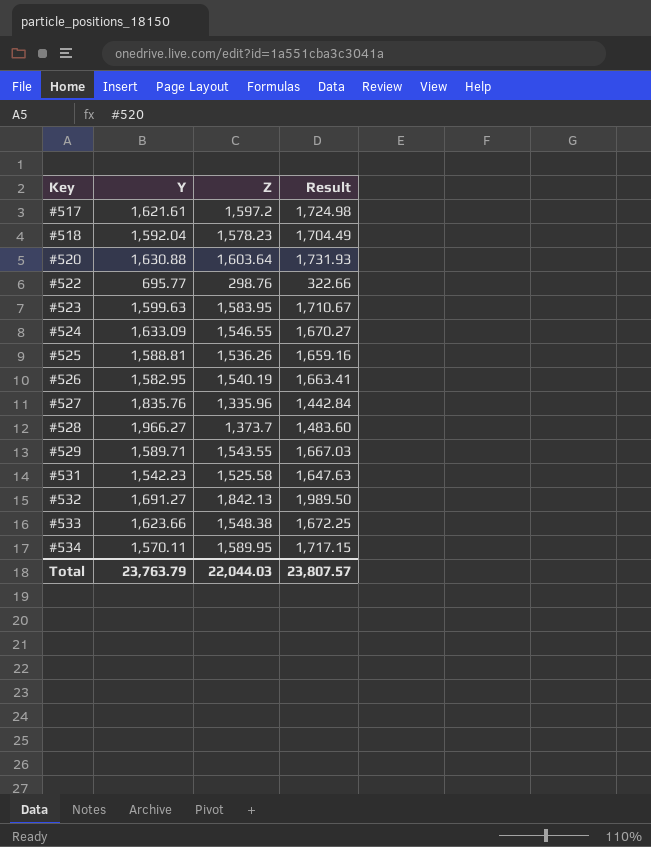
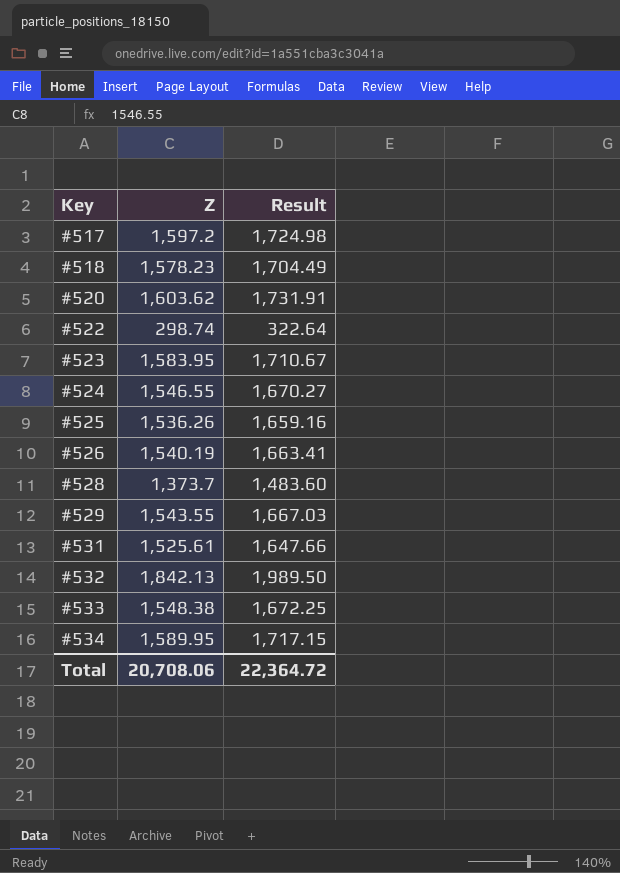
column Y | position: 2 -> none
row #527: 1,835.76 | 1,335.96 | 1,442.84 -> none
#520 | Z: 1,603.64 -> 1,603.62
#520 | Result: 1,731.93 -> 1,731.91
#522 | Z: 298.76 -> 298.74
#522 | Result: 322.66 -> 322.64
#531 | Z: 1,525.58 -> 1,525.61
#531 | Result: 1,647.63 -> 1,647.66
Total | Z: 22,044.03 -> 20,708.06
Total | Result: 23,807.57 -> 22,364.72

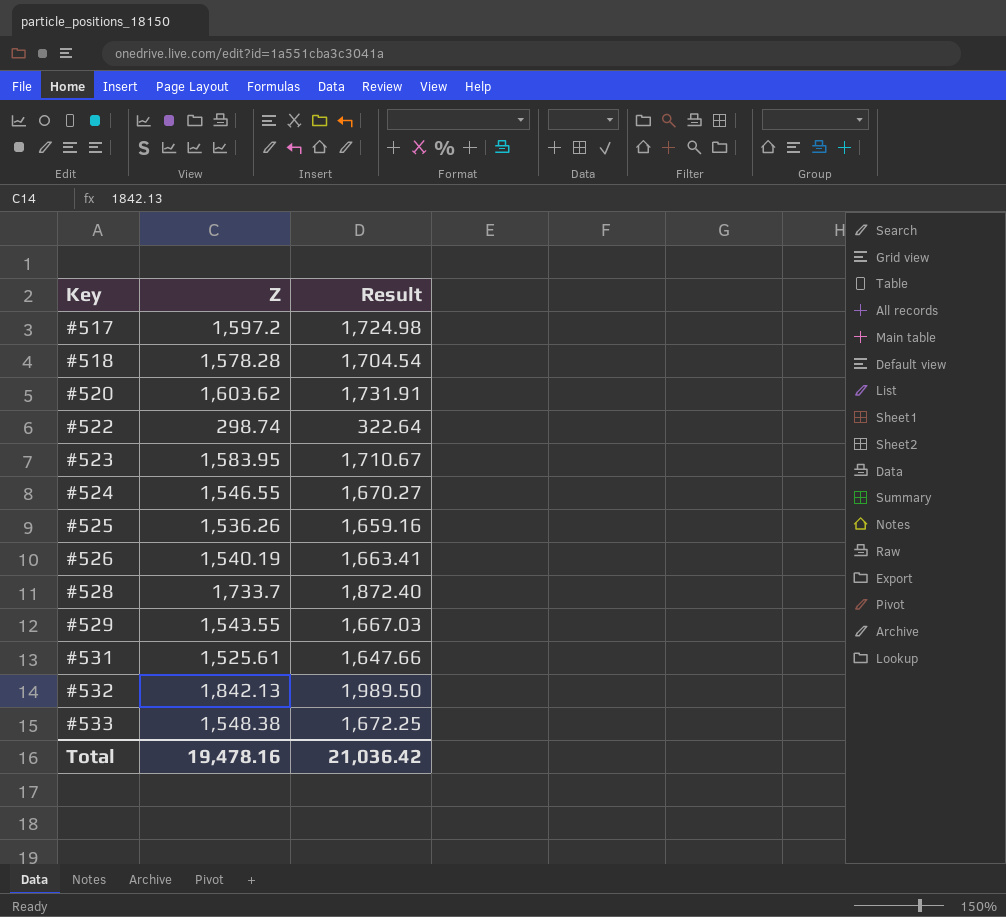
row #534: 1,589.95 | 1,717.15 -> none
#518 | Z: 1,578.23 -> 1,578.28
#518 | Result: 1,704.49 -> 1,704.54
#528 | Z: 1,373.7 -> 1,733.7
#528 | Result: 1,483.60 -> 1,872.40
Total | Z: 20,708.06 -> 19,478.16
Total | Result: 22,364.72 -> 21,036.42

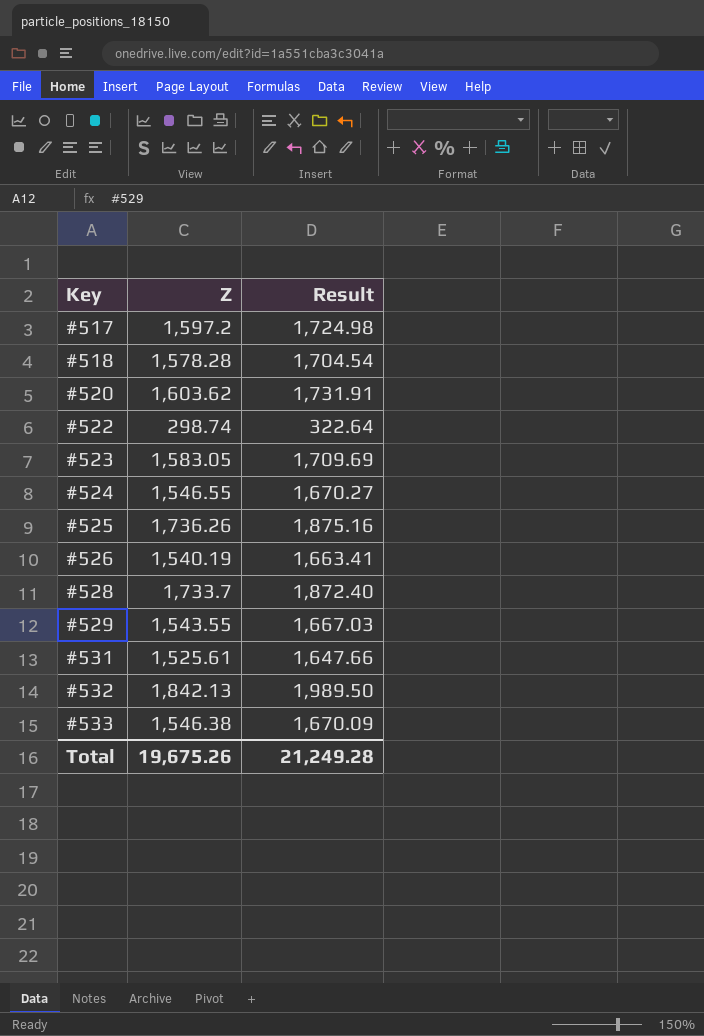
#523 | Z: 1,583.95 -> 1,583.05
#523 | Result: 1,710.67 -> 1,709.69
#525 | Z: 1,536.26 -> 1,736.26
#525 | Result: 1,659.16 -> 1,875.16
#533 | Z: 1,548.38 -> 1,546.38
#533 | Result: 1,672.25 -> 1,670.09
Total | Z: 19,478.16 -> 19,675.26
Total | Result: 21,036.42 -> 21,249.28

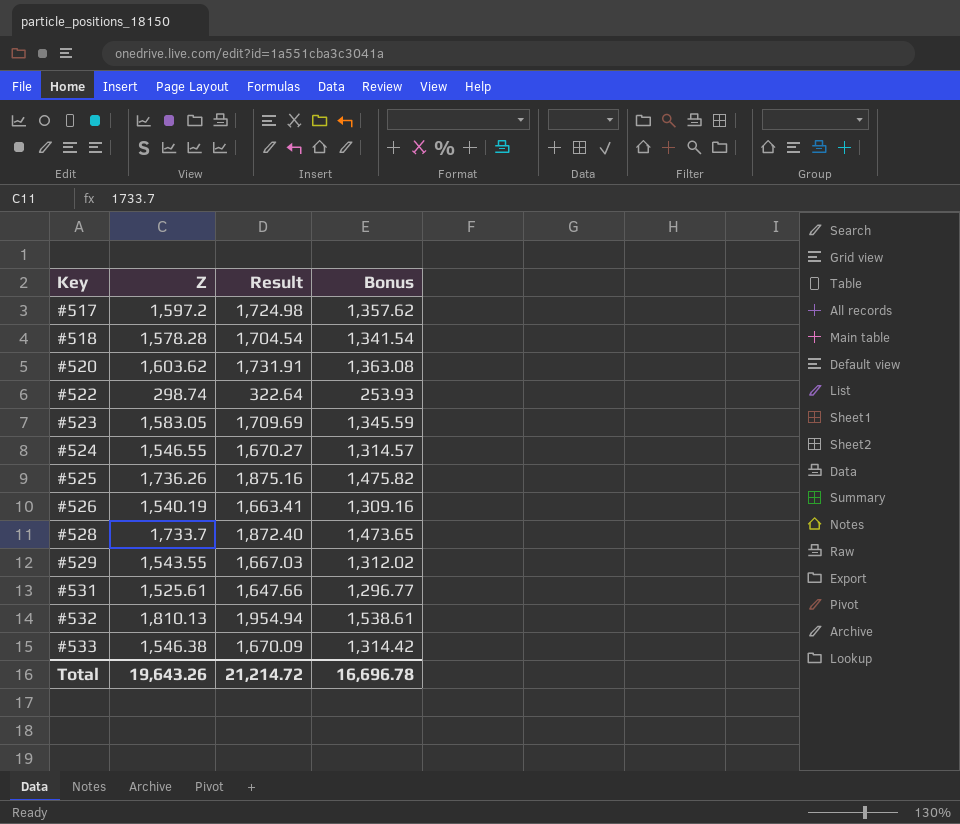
column Bonus | formula: none -> [Z] * 0.85
#532 | Z: 1,842.13 -> 1,810.13
#532 | Result: 1,989.50 -> 1,954.94
Total | Z: 19,675.26 -> 19,643.26
Total | Result: 21,249.28 -> 21,214.72

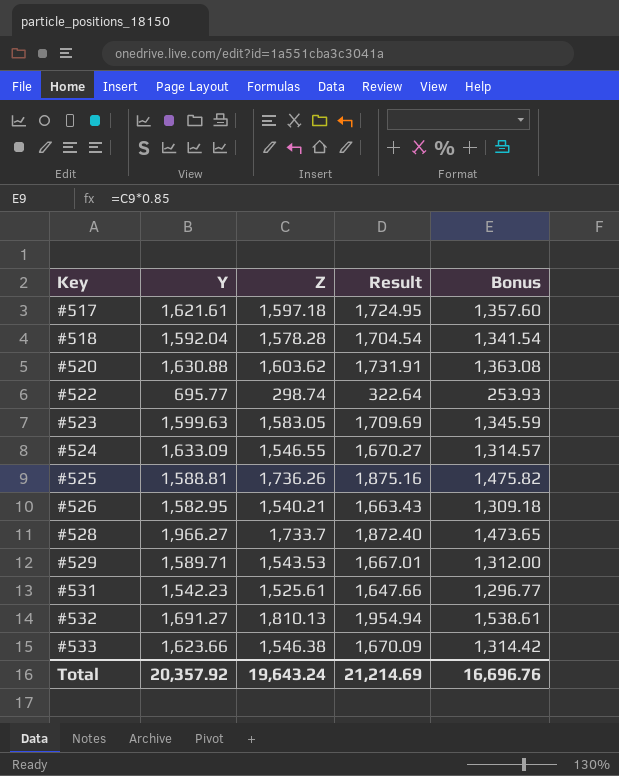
column Y | position: none -> 2
#517 | Z: 1,597.2 -> 1,597.18
#517 | Result: 1,724.98 -> 1,724.95
#517 | Bonus: 1,357.62 -> 1,357.60
#526 | Z: 1,540.19 -> 1,540.21
#526 | Result: 1,663.41 -> 1,663.43
#526 | Bonus: 1,309.16 -> 1,309.18
#529 | Z: 1,543.55 -> 1,543.53
#529 | Result: 1,667.03 -> 1,667.01
#529 | Bonus: 1,312.02 -> 1,312.00
Total | Z: 19,643.26 -> 19,643.24
Total | Result: 21,214.72 -> 21,214.69
Total | Bonus: 16,696.78 -> 16,696.76

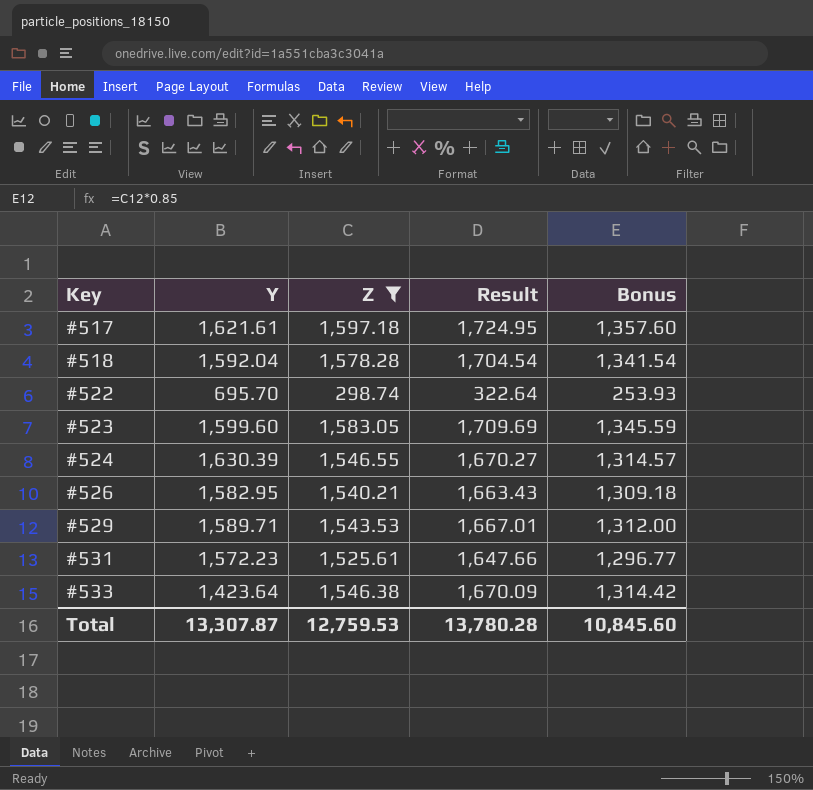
filter: none -> Z <= 1,597.18
#522 | Y: 695.77 -> 695.70
#523 | Y: 1,599.63 -> 1,599.60
#524 | Y: 1,633.09 -> 1,630.39
#531 | Y: 1,542.23 -> 1,572.23
#533 | Y: 1,623.66 -> 1,423.64
Total | Y: 20,357.92 -> 13,307.87
Total | Z: 19,643.24 -> 12,759.53
Total | Result: 21,214.69 -> 13,780.28
Total | Bonus: 16,696.76 -> 10,845.60

